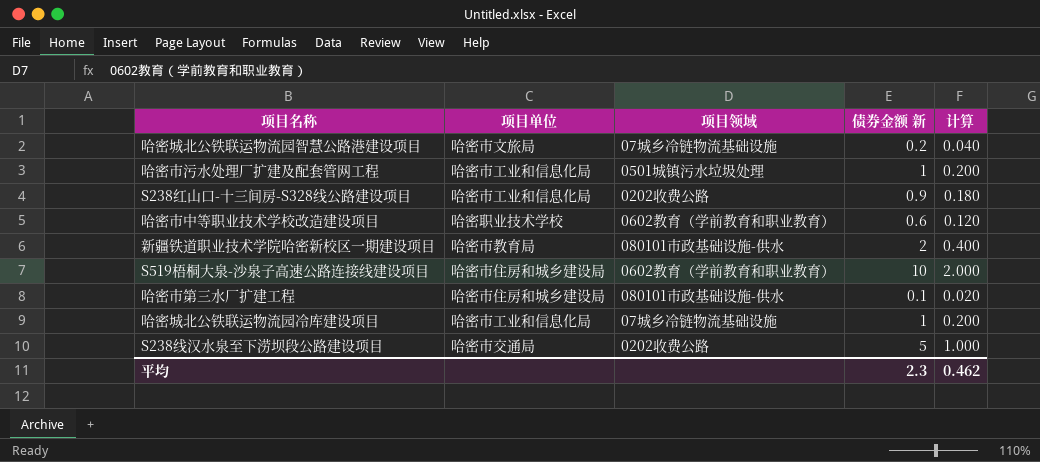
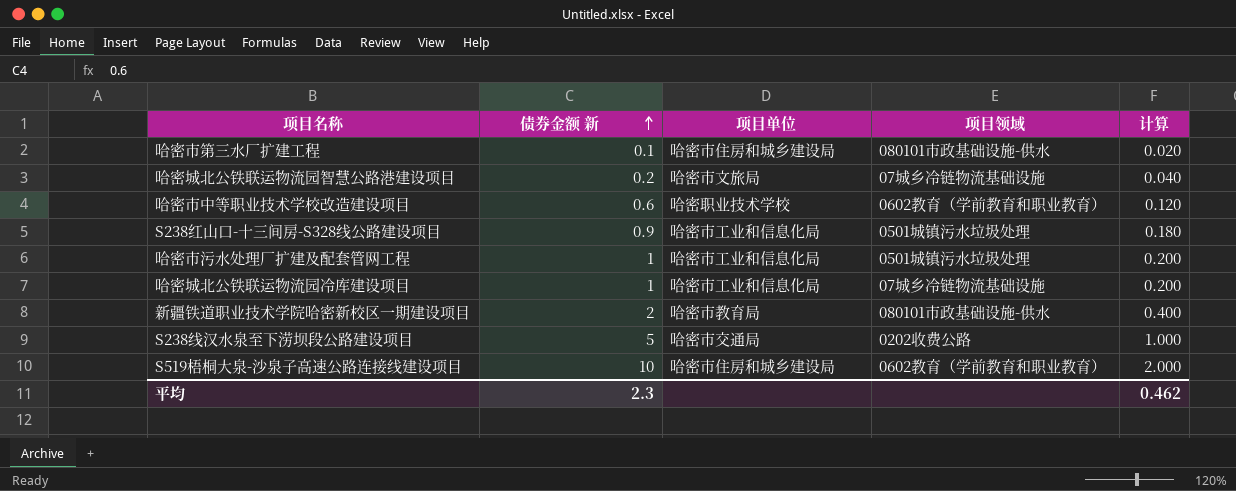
row order: none -> 债券金额 新 ascending
column 债券金额 新 | position: 4 -> 2
S238红山口-十三间房-S328线公路建设项目 | 项目领域: 0202收费公路 -> 0501城镇污水垃圾处理

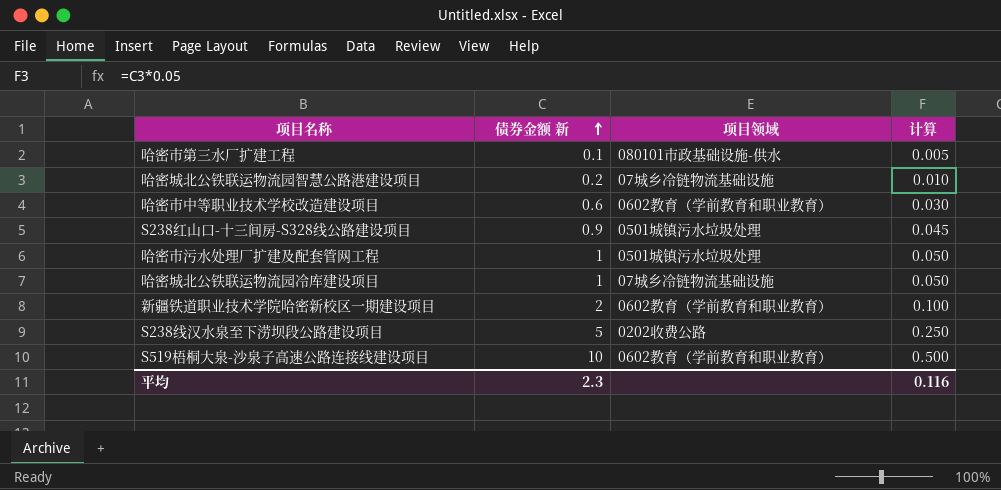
column 项目单位 | position: 3 -> none
column 计算 | formula: [债券金额 新] * 0.2 -> [债券金额 新] * 0.05
新疆铁道职业技术学院哈密新校区一期建设项目 | 项目领域: 080101市政基础设施-供水 -> 0602教育（学前教育和职业教育）
平均 | 计算: 0.462 -> 0.116

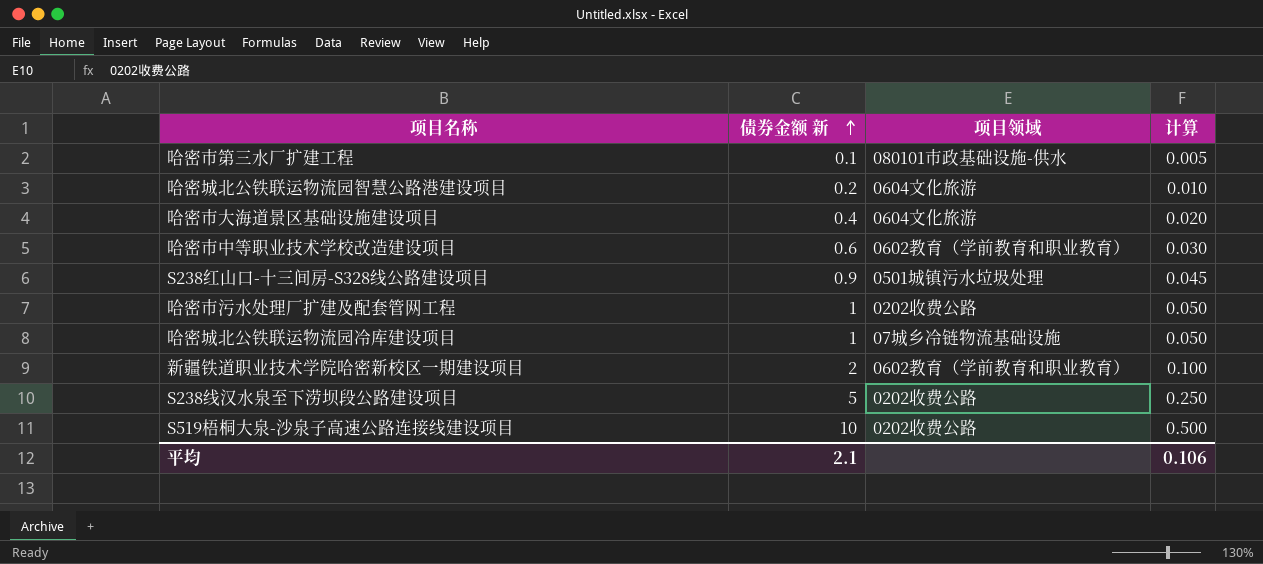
哈密城北公铁联运物流园智慧公路港建设项目 | 项目领域: 07城乡冷链物流基础设施 -> 0604文化旅游
row 哈密市大海道景区基础设施建设项目: none -> 0.4 | 0604文化旅游 | 0.020
哈密市污水处理厂扩建及配套管网工程 | 项目领域: 0501城镇污水垃圾处理 -> 0202收费公路
S519梧桐大泉-沙泉子高速公路连接线建设项目 | 项目领域: 0602教育（学前教育和职业教育） -> 0202收费公路
平均 | 债券金额 新: 2.3 -> 2.1
平均 | 计算: 0.116 -> 0.106

